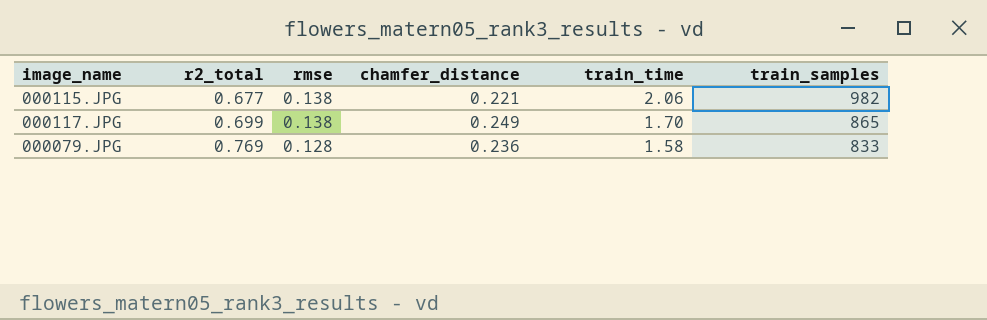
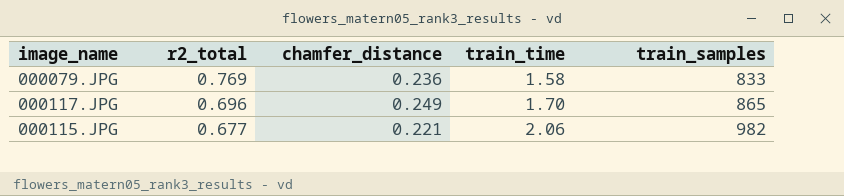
row order: r2_total ascending -> r2_total descending
column rmse | position: 3 -> none
000117.JPG | r2_total: 0.699 -> 0.696

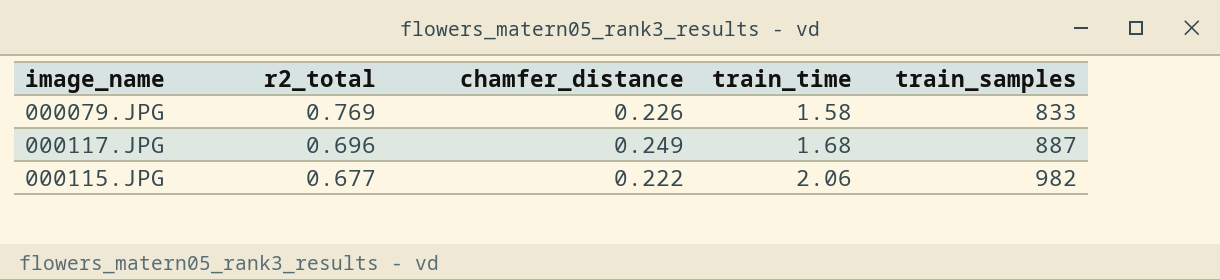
000079.JPG | chamfer_distance: 0.236 -> 0.226
000117.JPG | train_time: 1.70 -> 1.68
000117.JPG | train_samples: 865 -> 887
000115.JPG | chamfer_distance: 0.221 -> 0.222

